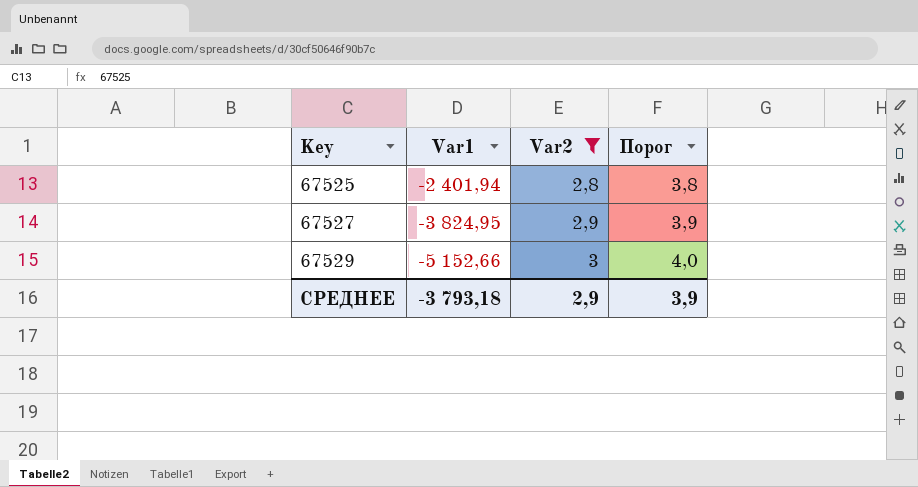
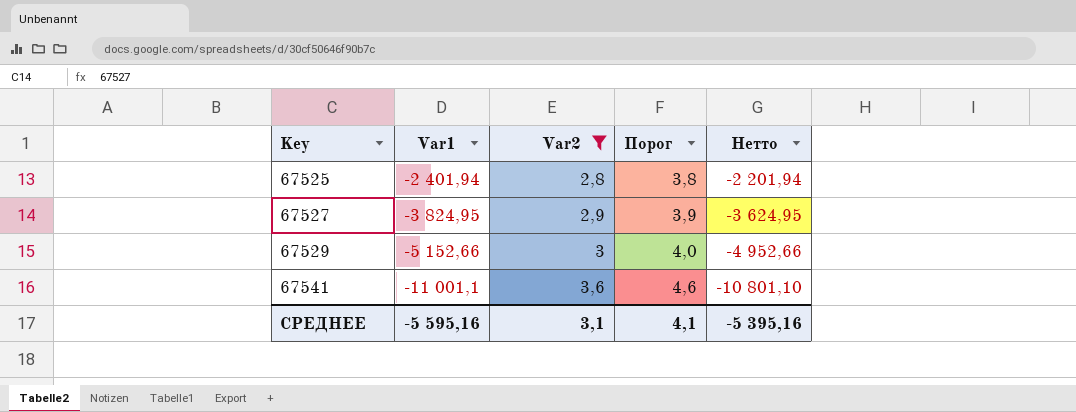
column Нетто | formula: none -> [Var1] + 200
row 67541: none -> -11 001,1 | 3,6 | 4,6 | -10 801,10
СРЕДНЕЕ | Var1: -3 793,18 -> -5 595,16
СРЕДНЕЕ | Var2: 2,9 -> 3,1
СРЕДНЕЕ | Порог: 3,9 -> 4,1

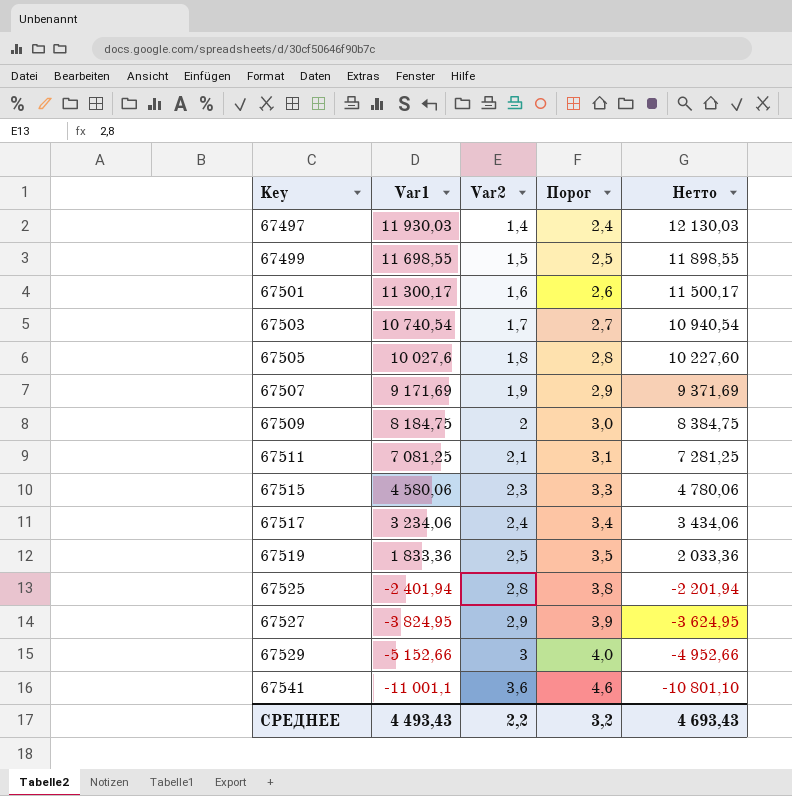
filter: Var2 >= 2,8 -> none
СРЕДНЕЕ | Var1: -5 595,16 -> 4 493,43
СРЕДНЕЕ | Var2: 3,1 -> 2,2
СРЕДНЕЕ | Порог: 4,1 -> 3,2
СРЕДНЕЕ | Нетто: -5 395,16 -> 4 693,43

